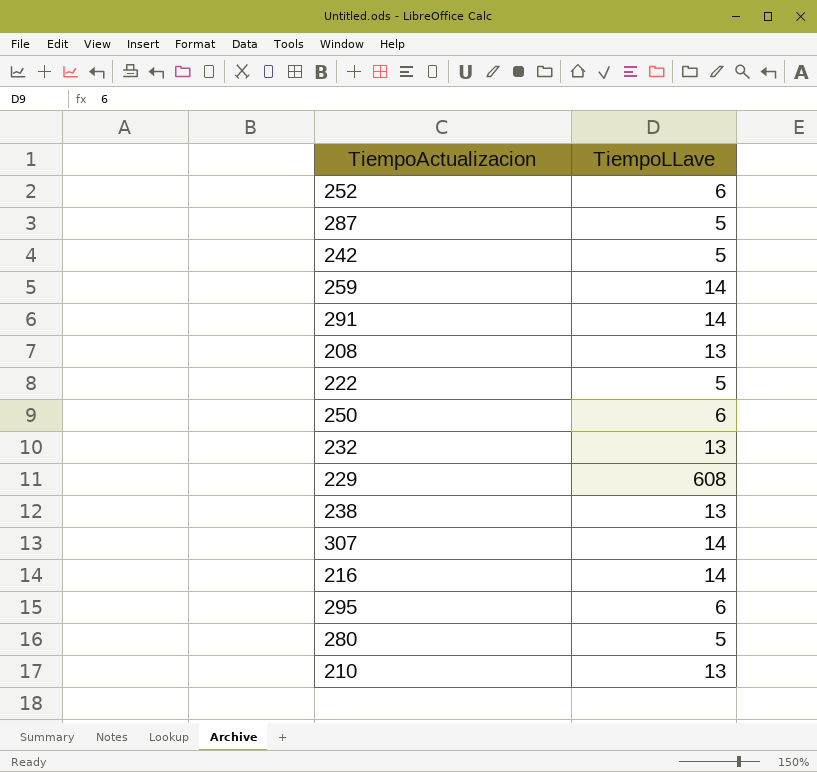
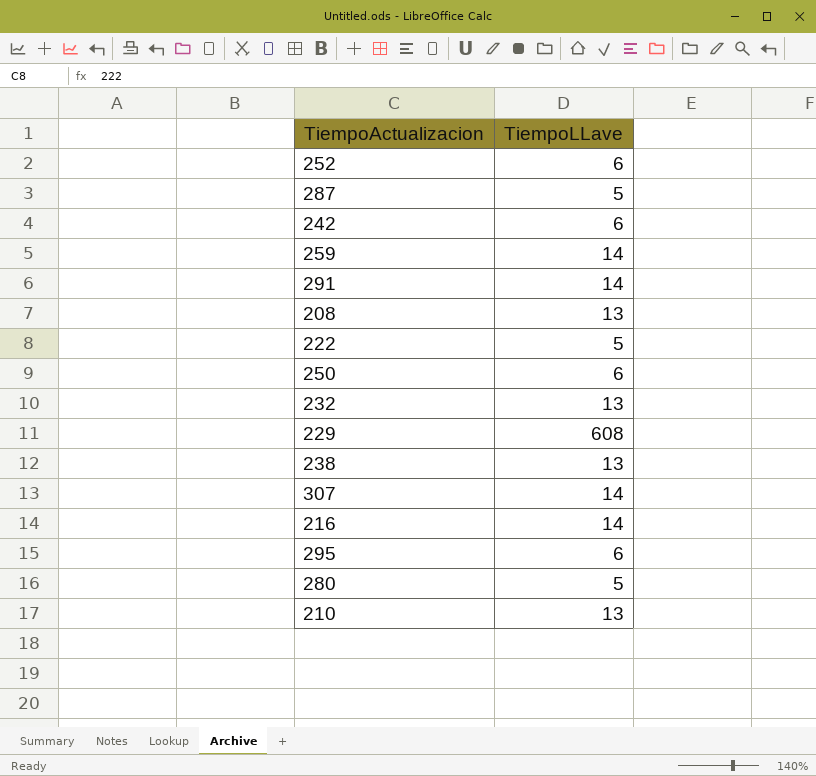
242 | TiempoLLave: 5 -> 6

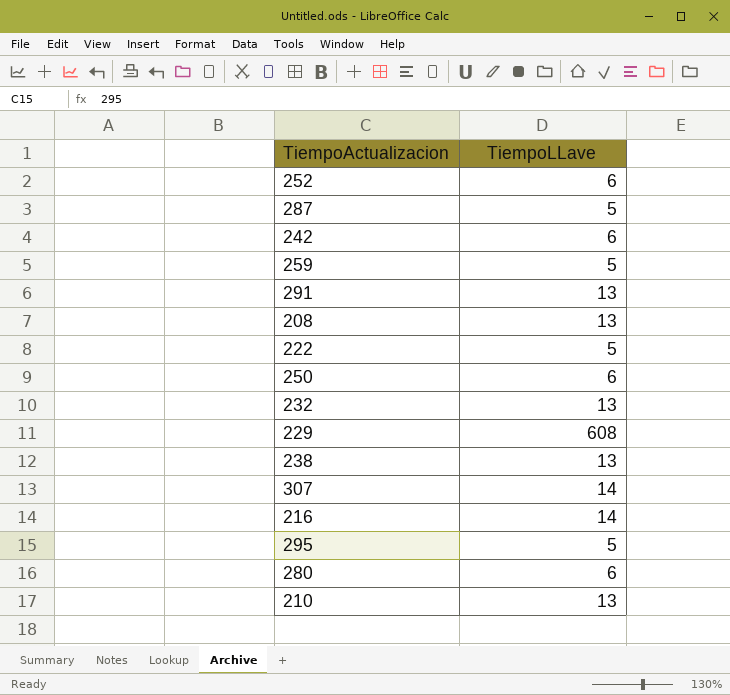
259 | TiempoLLave: 14 -> 5
291 | TiempoLLave: 14 -> 13
295 | TiempoLLave: 6 -> 5
280 | TiempoLLave: 5 -> 6

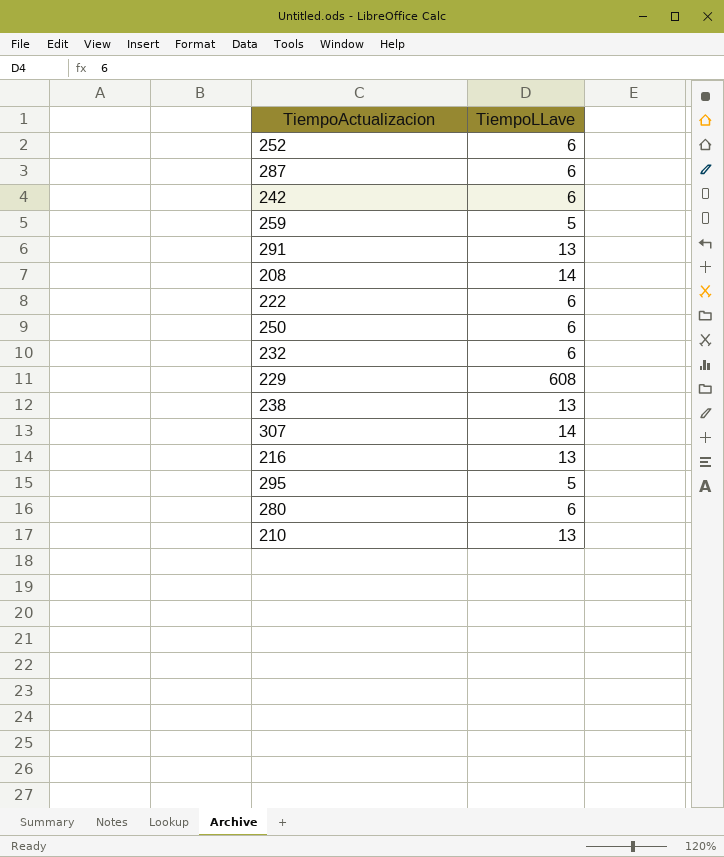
287 | TiempoLLave: 5 -> 6
208 | TiempoLLave: 13 -> 14
222 | TiempoLLave: 5 -> 6
232 | TiempoLLave: 13 -> 6
216 | TiempoLLave: 14 -> 13

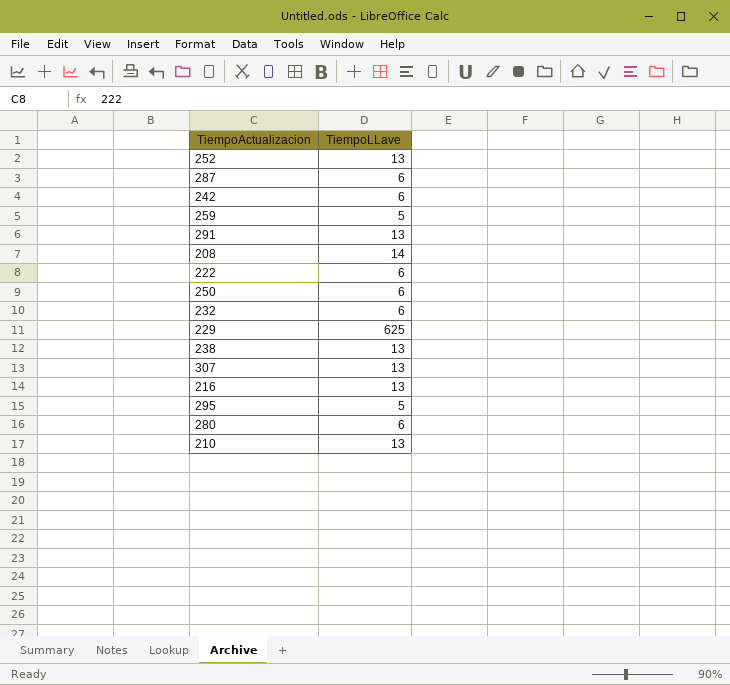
252 | TiempoLLave: 6 -> 13
229 | TiempoLLave: 608 -> 625
307 | TiempoLLave: 14 -> 13

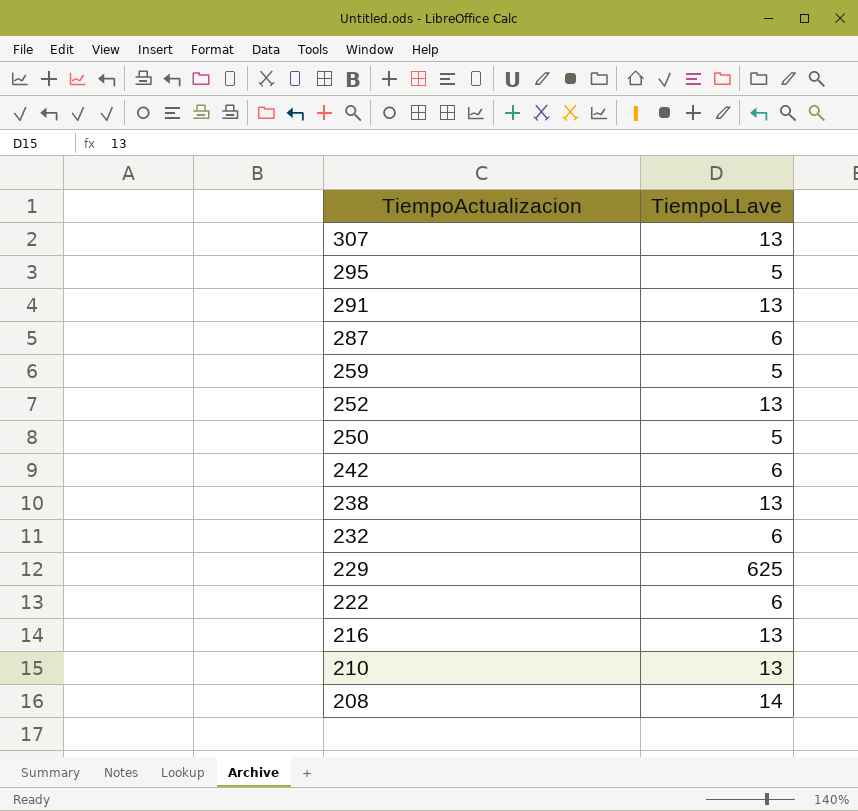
row order: none -> TiempoActualizacion descending
row 280: 6 -> none
250 | TiempoLLave: 6 -> 5

